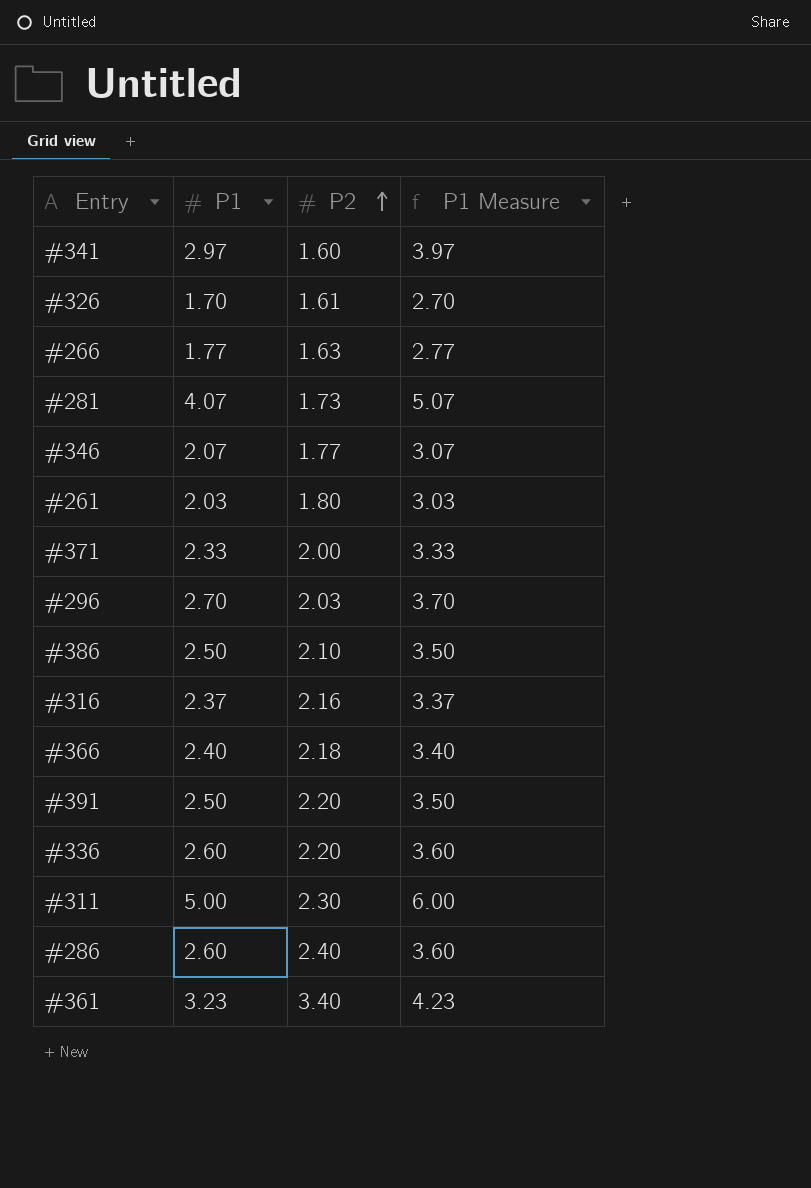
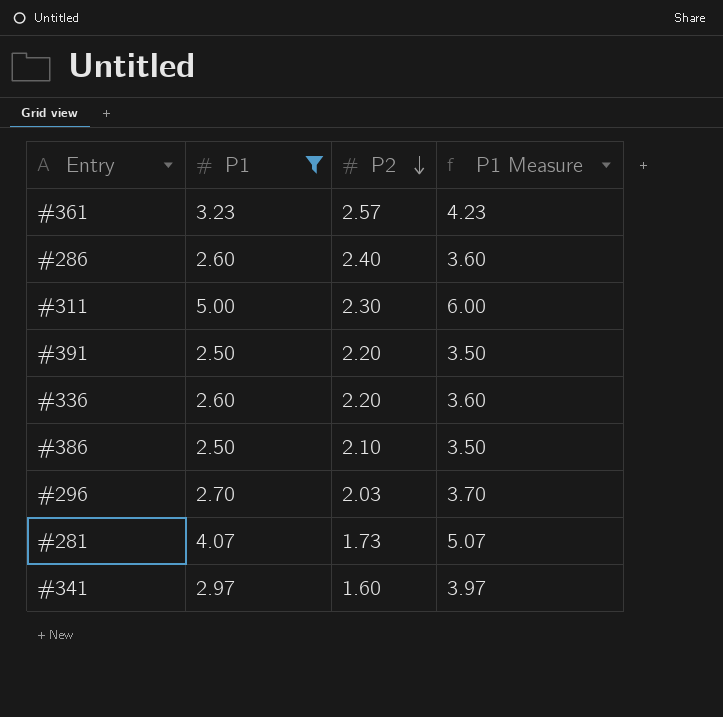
filter: none -> P1 >= 2.50
row order: P2 ascending -> P2 descending
#361 | P2: 3.40 -> 2.57

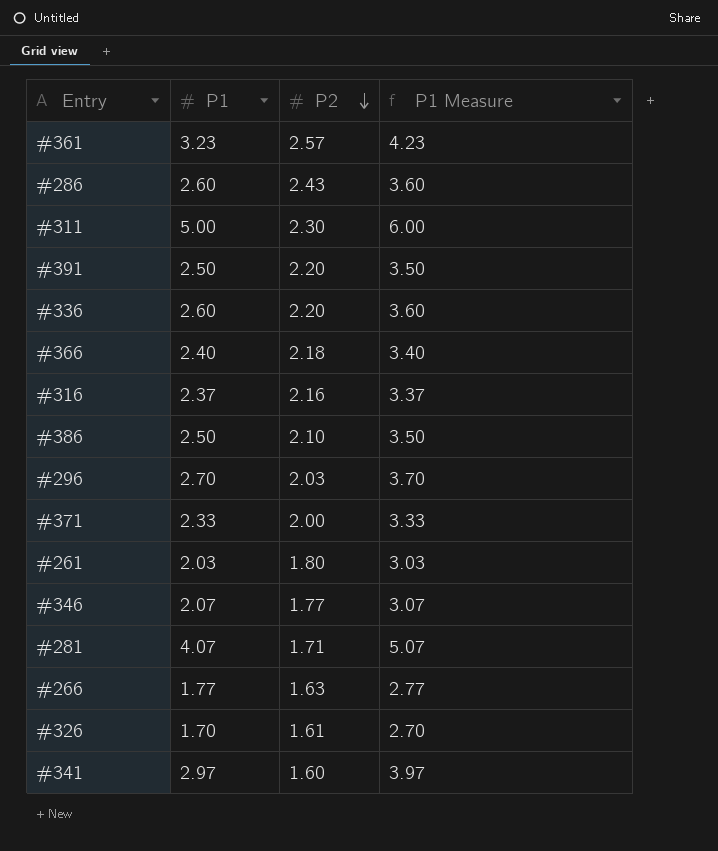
filter: P1 >= 2.50 -> none
#286 | P2: 2.40 -> 2.43
#281 | P2: 1.73 -> 1.71

